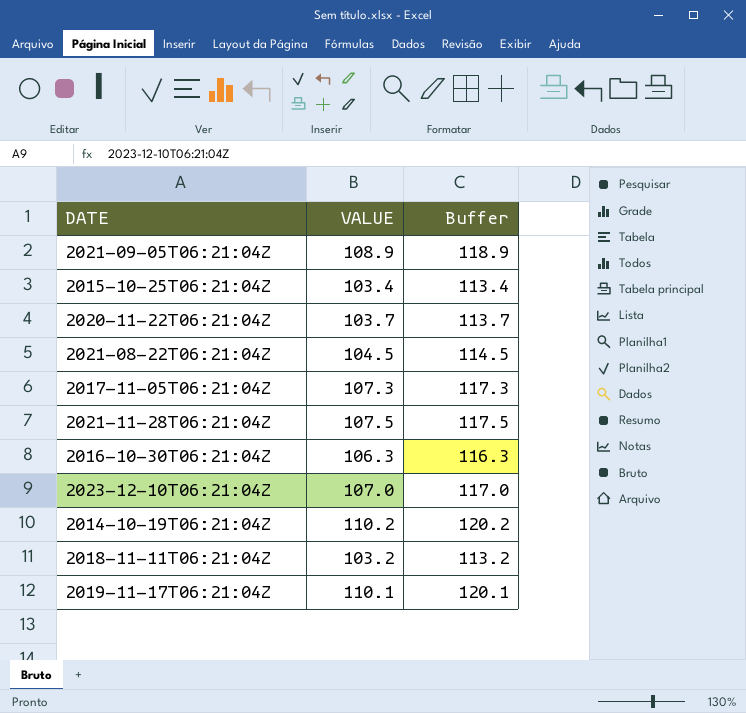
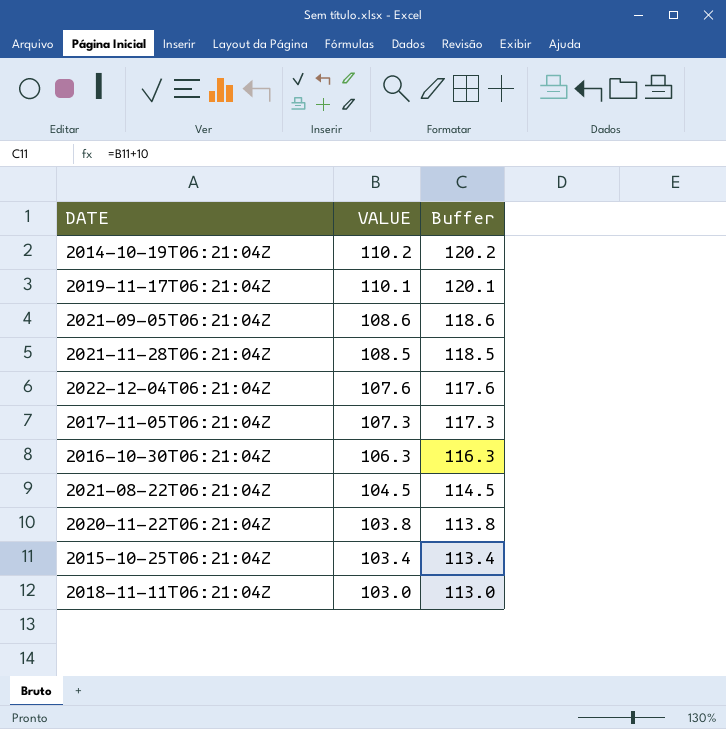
row order: none -> VALUE descending
row 2023-12-10T06:21:04Z: 107.0 | 117.0 -> none
2021-09-05T06:21:04Z | VALUE: 108.9 -> 108.6
2021-09-05T06:21:04Z | Buffer: 118.9 -> 118.6
2021-11-28T06:21:04Z | VALUE: 107.5 -> 108.5
2021-11-28T06:21:04Z | Buffer: 117.5 -> 118.5
row 2022-12-04T06:21:04Z: none -> 107.6 | 117.6
2020-11-22T06:21:04Z | VALUE: 103.7 -> 103.8
2020-11-22T06:21:04Z | Buffer: 113.7 -> 113.8
2018-11-11T06:21:04Z | VALUE: 103.2 -> 103.0
2018-11-11T06:21:04Z | Buffer: 113.2 -> 113.0

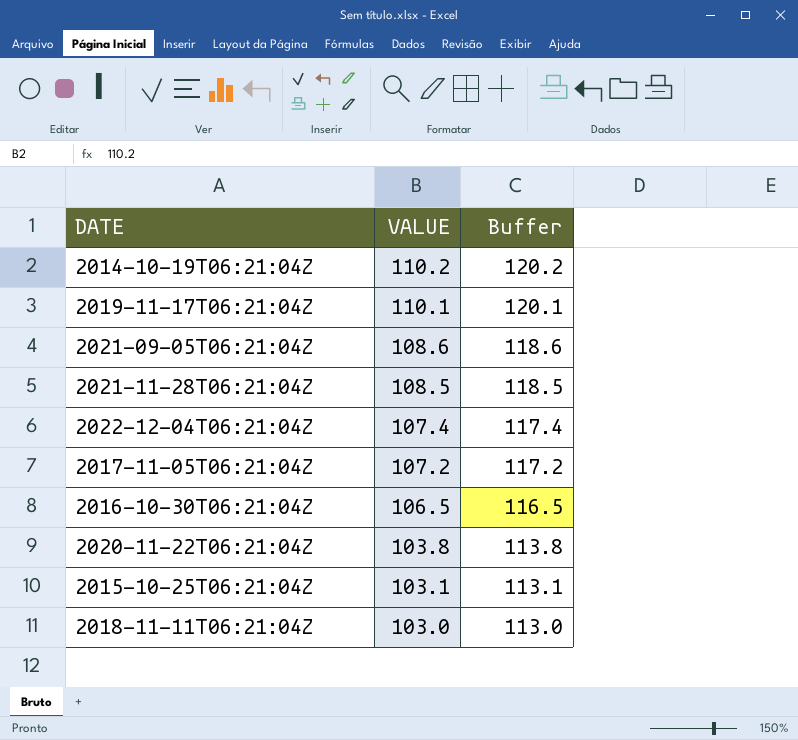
row 2021-08-22T06:21:04Z: 104.5 | 114.5 -> none
2022-12-04T06:21:04Z | VALUE: 107.6 -> 107.4
2022-12-04T06:21:04Z | Buffer: 117.6 -> 117.4
2017-11-05T06:21:04Z | VALUE: 107.3 -> 107.2
2017-11-05T06:21:04Z | Buffer: 117.3 -> 117.2
2016-10-30T06:21:04Z | VALUE: 106.3 -> 106.5
2016-10-30T06:21:04Z | Buffer: 116.3 -> 116.5
2015-10-25T06:21:04Z | VALUE: 103.4 -> 103.1
2015-10-25T06:21:04Z | Buffer: 113.4 -> 113.1

